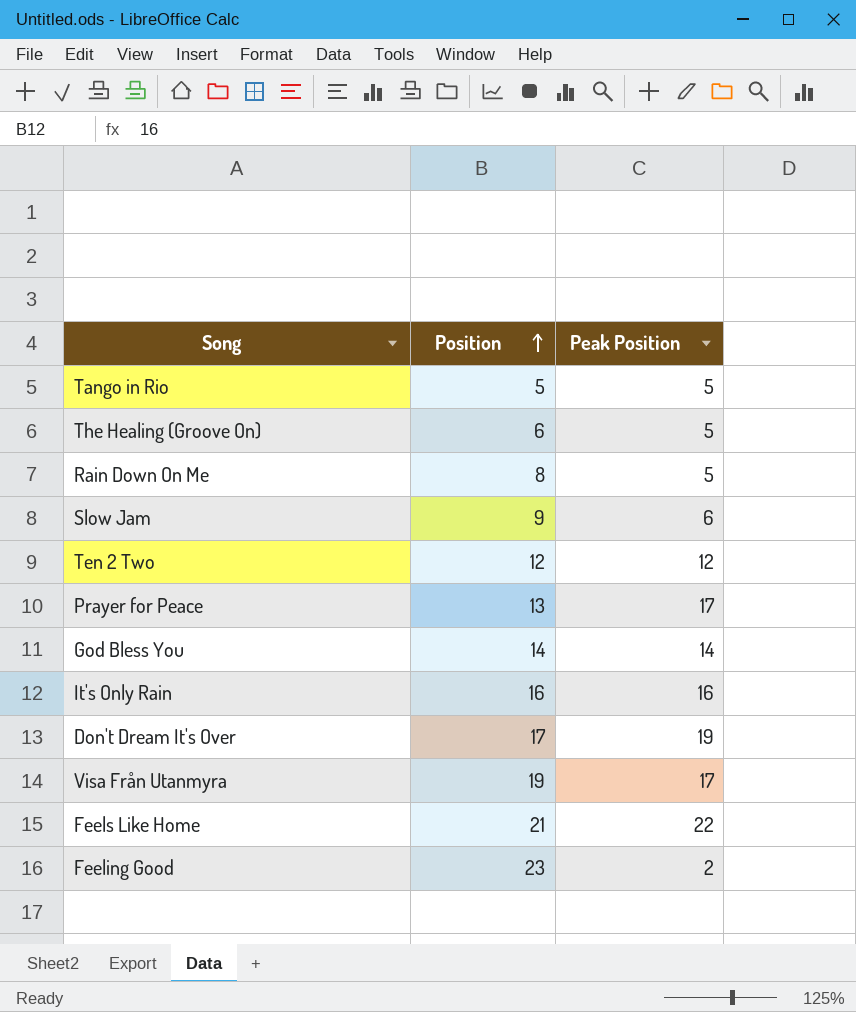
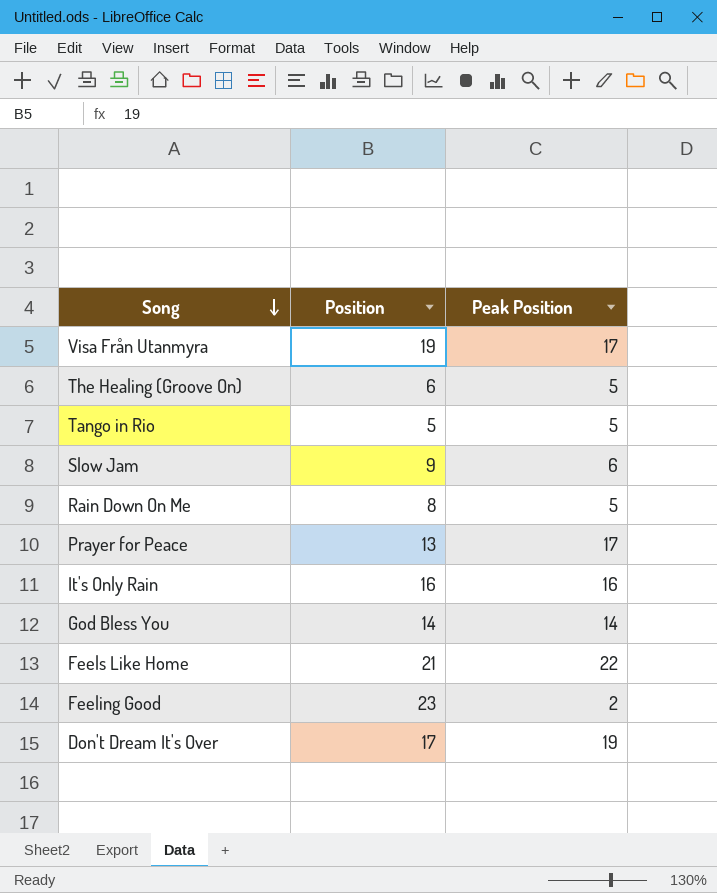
row order: Position ascending -> Song descending
row Ten 2 Two: 12 | 12 -> none

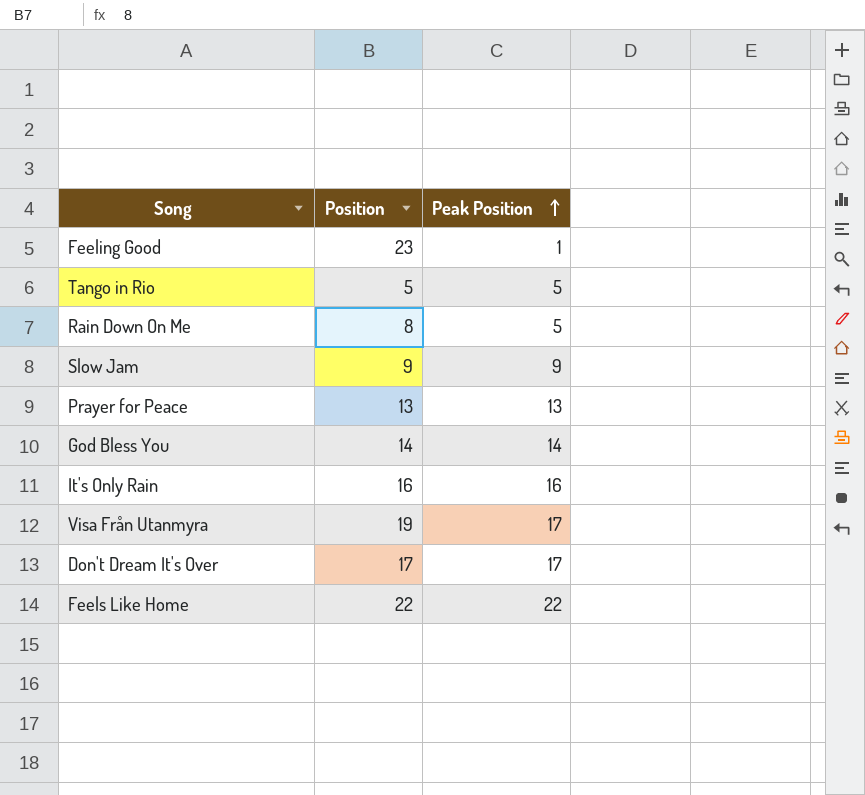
row order: Song descending -> Peak Position ascending
row The Healing (Groove On): 6 | 5 -> none
Feeling Good | Peak Position: 2 -> 1
Slow Jam | Peak Position: 6 -> 9
Prayer for Peace | Peak Position: 17 -> 13
Don't Dream It's Over | Peak Position: 19 -> 17
Feels Like Home | Position: 21 -> 22

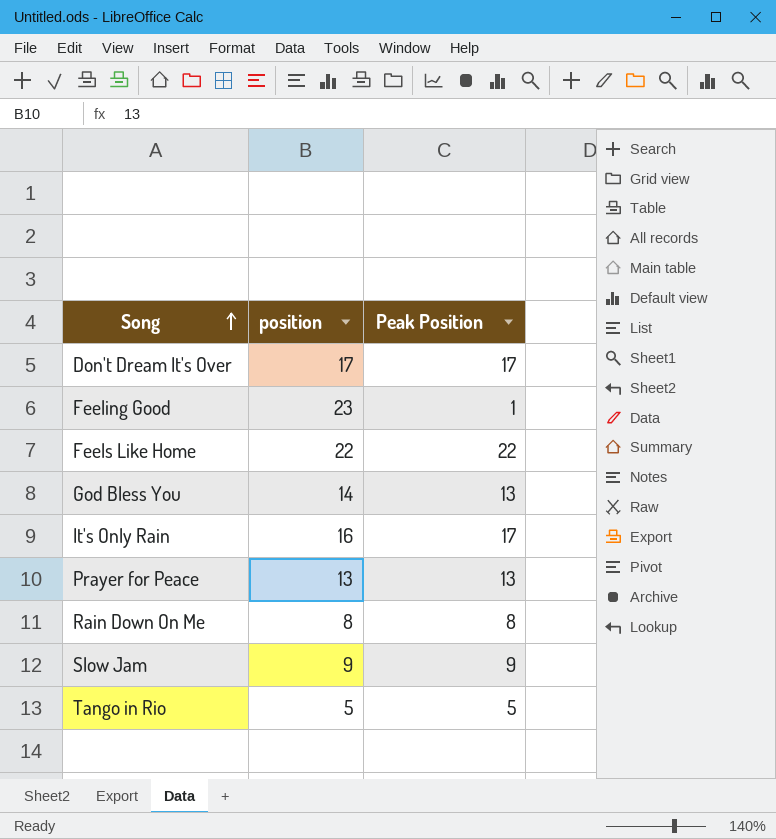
row order: Peak Position ascending -> Song ascending
column name: Position -> position
row Visa Från Utanmyra: 19 | 17 -> none
God Bless You | Peak Position: 14 -> 13
It's Only Rain | Peak Position: 16 -> 17
Rain Down On Me | Peak Position: 5 -> 8

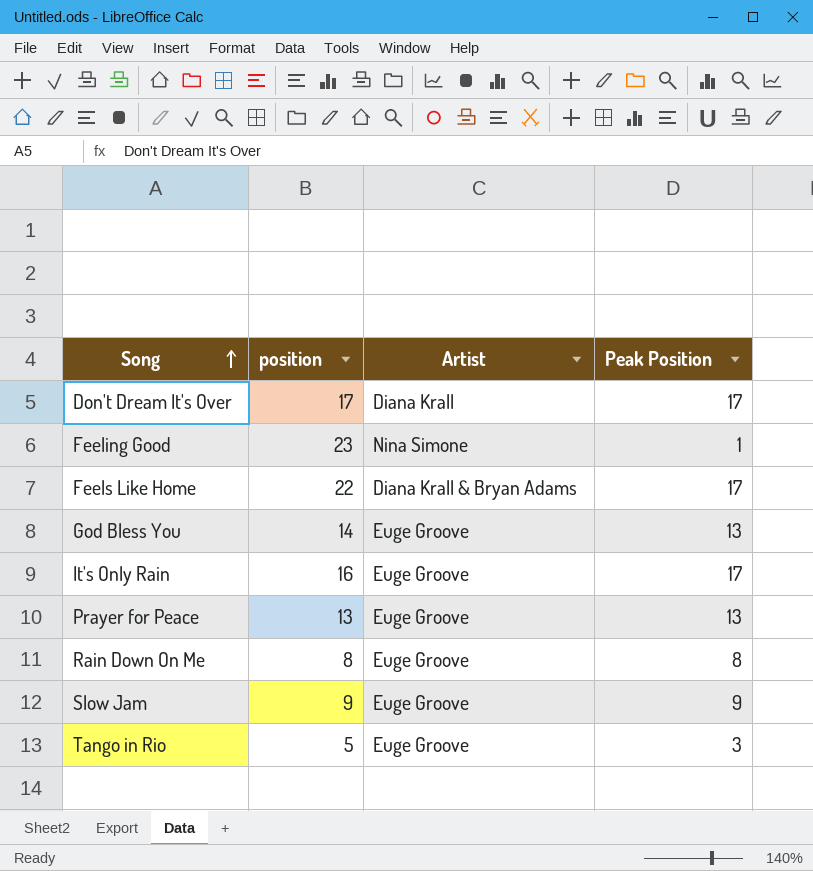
column Artist | position: none -> 3
Feels Like Home | Peak Position: 22 -> 17
Tango in Rio | Peak Position: 5 -> 3

